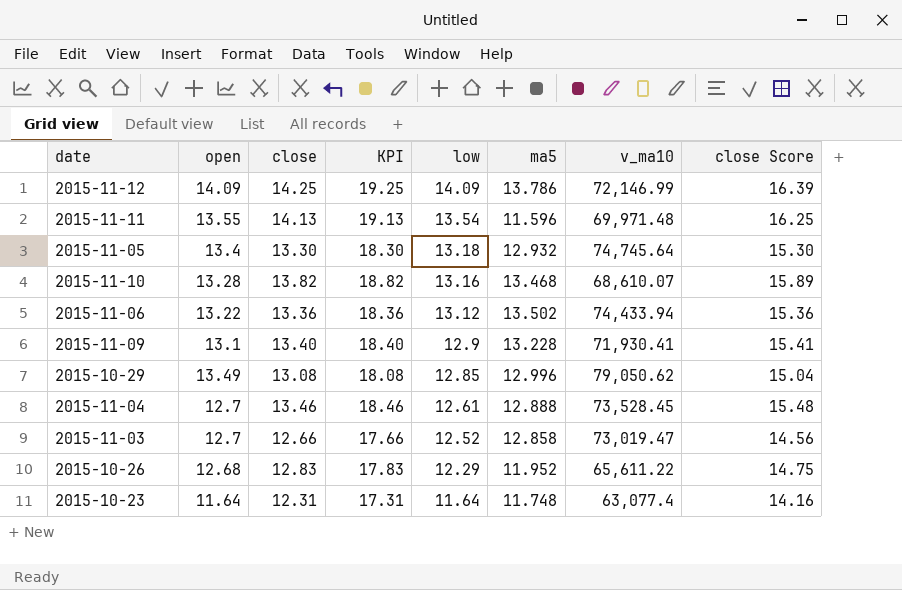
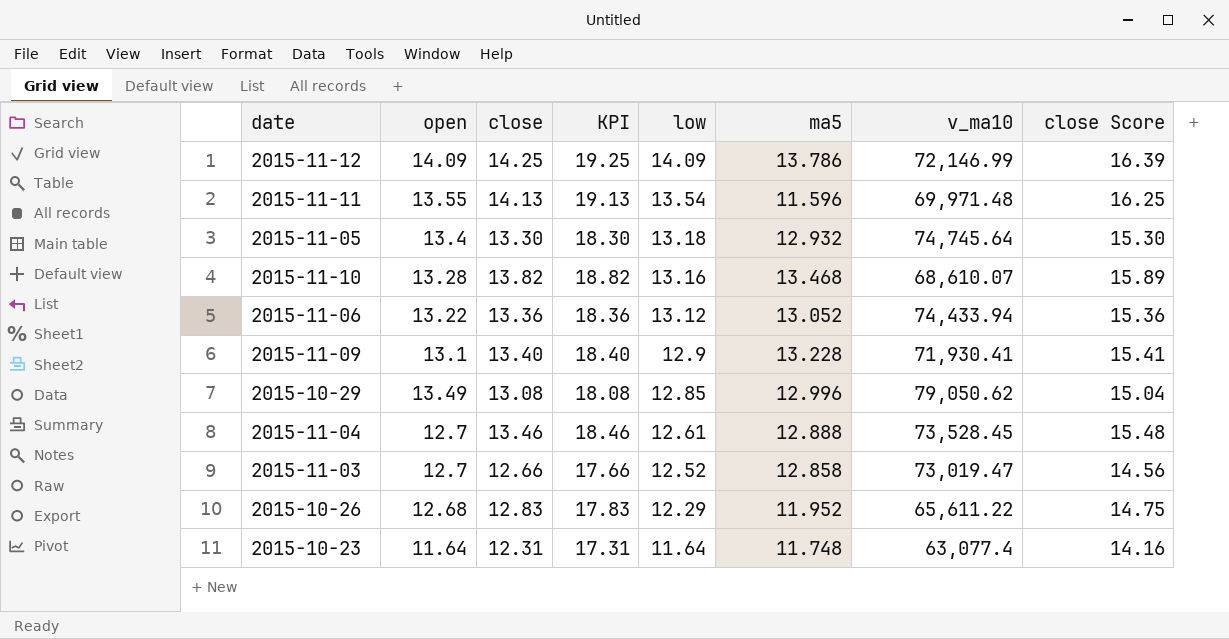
2015-11-06 | ma5: 13.502 -> 13.052

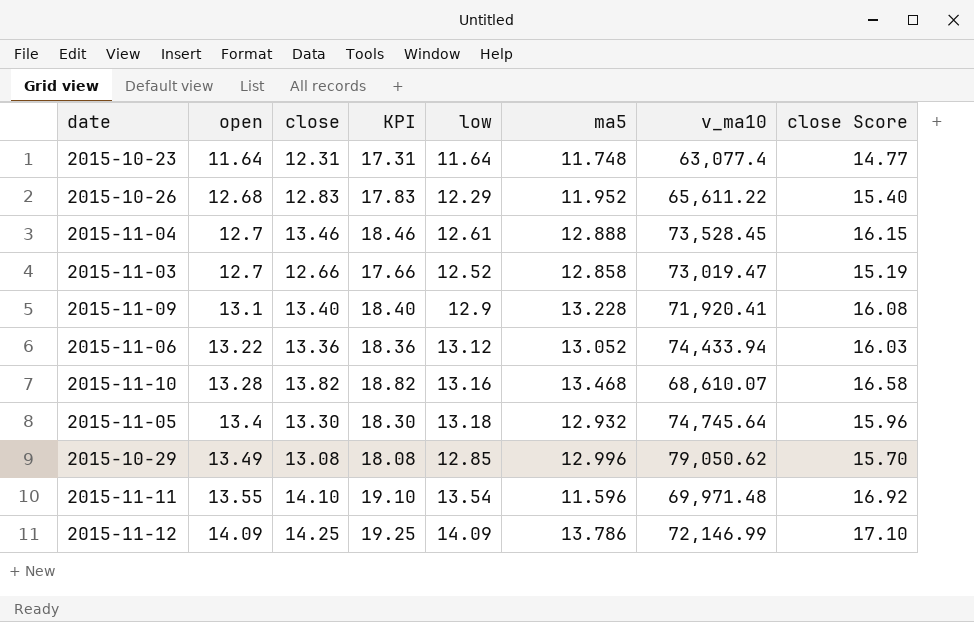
row order: low descending -> open ascending
column close Score | formula: [close] * 1.15 -> [close] * 1.2
2015-11-09 | v_ma10: 71,930.41 -> 71,920.41
2015-11-11 | close: 14.13 -> 14.10
2015-11-11 | KPI: 19.13 -> 19.10

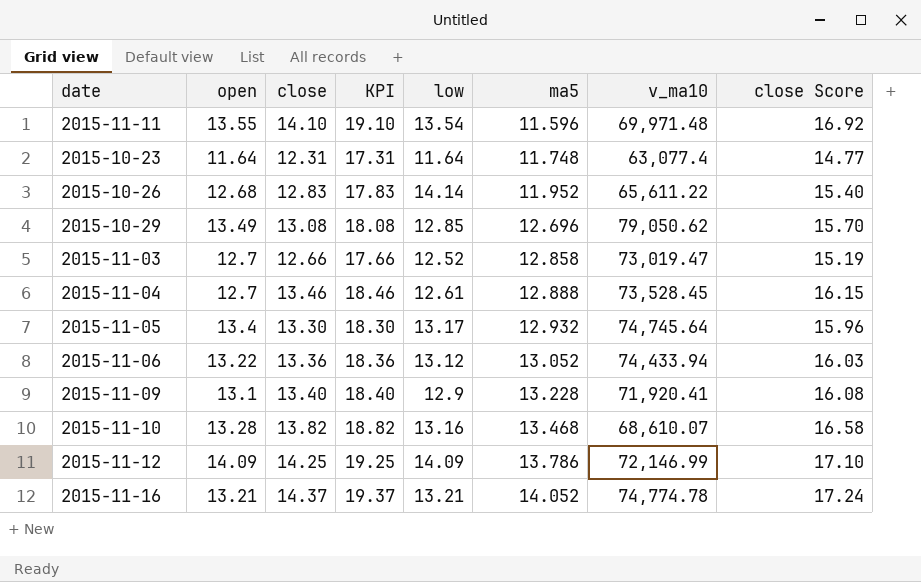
row order: open ascending -> ma5 ascending
2015-10-26 | low: 12.29 -> 14.14
2015-10-29 | ma5: 12.996 -> 12.696
2015-11-05 | low: 13.18 -> 13.17
row 2015-11-16: none -> 13.21 | 14.37 | 19.37 | 13.21 | 14.052 | 74,774.78 | 17.24

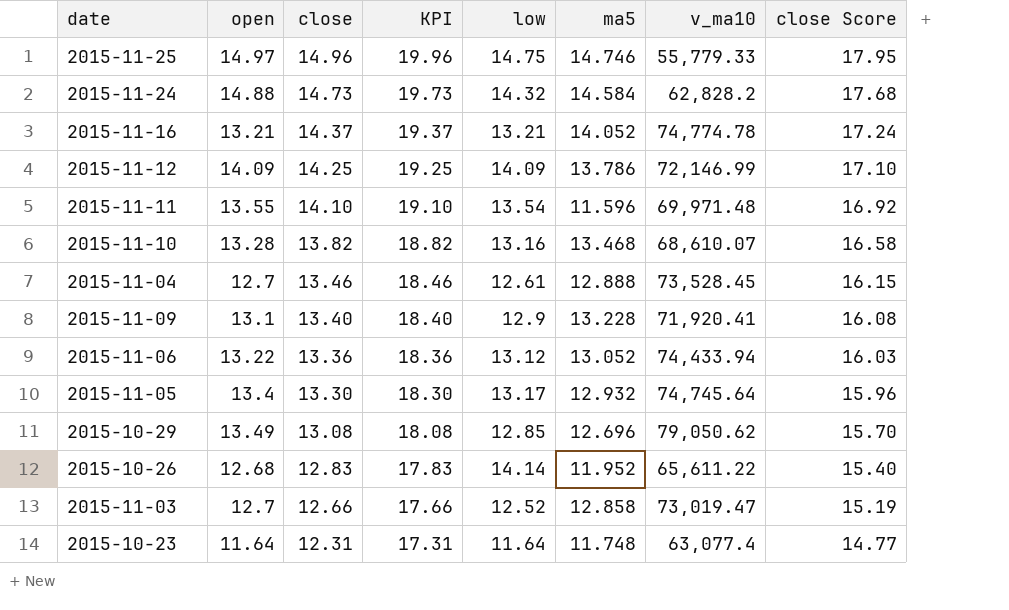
row order: ma5 ascending -> close descending
row 2015-11-25: none -> 14.97 | 14.96 | 19.96 | 14.75 | 14.746 | 55,779.33 | 17.95
row 2015-11-24: none -> 14.88 | 14.73 | 19.73 | 14.32 | 14.584 | 62,828.2 | 17.68

